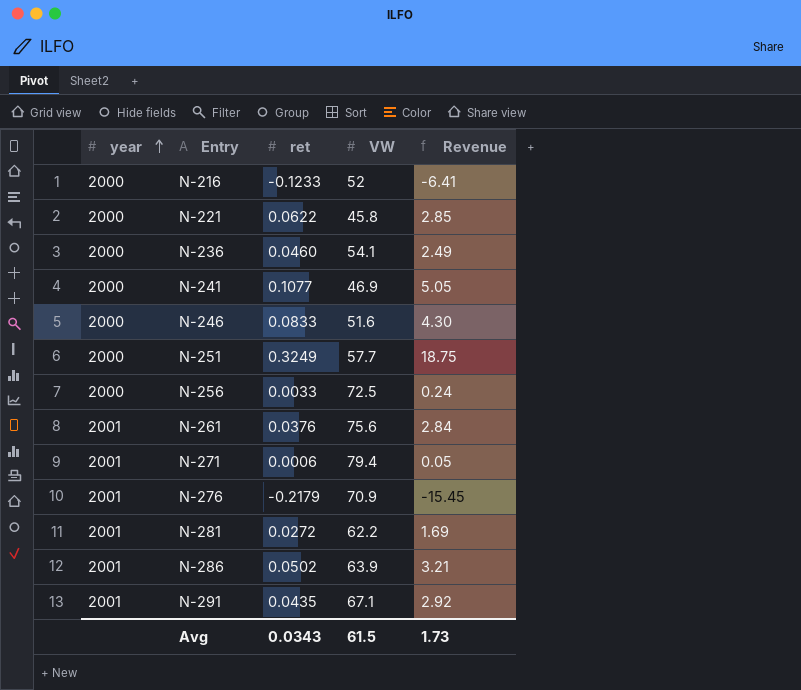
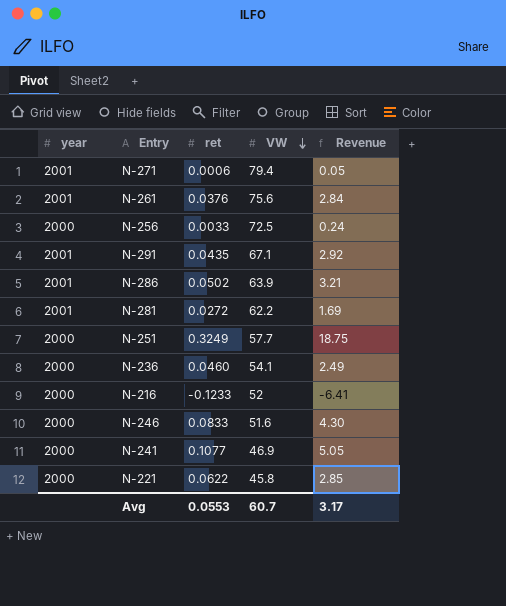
row order: year ascending -> VW descending
row N-276: 2001 | -0.2179 | 70.9 | -15.45 -> none
Avg | ret: 0.0343 -> 0.0553
Avg | VW: 61.5 -> 60.7
Avg | Revenue: 1.73 -> 3.17

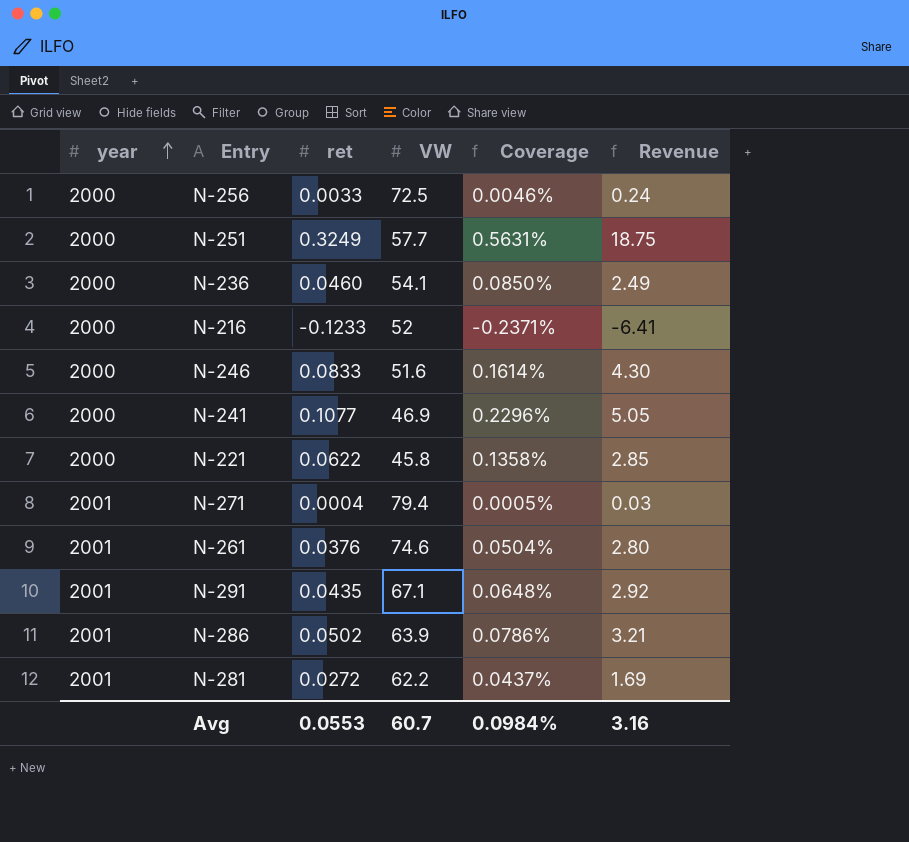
row order: VW descending -> year ascending
column Coverage | formula: none -> [ret] / [VW]
N-271 | ret: 0.0006 -> 0.0004
N-271 | Revenue: 0.05 -> 0.03
N-261 | VW: 75.6 -> 74.6
N-261 | Revenue: 2.84 -> 2.80
Avg | Revenue: 3.17 -> 3.16

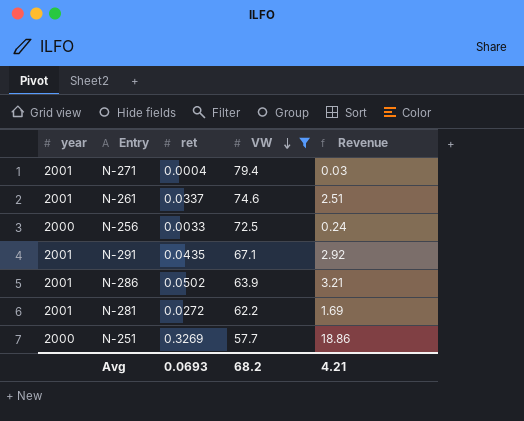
filter: none -> VW >= 57.7
row order: year ascending -> VW descending
column Coverage | formula: [ret] / [VW] -> none
N-261 | ret: 0.0376 -> 0.0337
N-261 | Revenue: 2.80 -> 2.51
N-251 | ret: 0.3249 -> 0.3269
N-251 | Revenue: 18.75 -> 18.86
Avg | ret: 0.0553 -> 0.0693
Avg | VW: 60.7 -> 68.2
Avg | Revenue: 3.16 -> 4.21

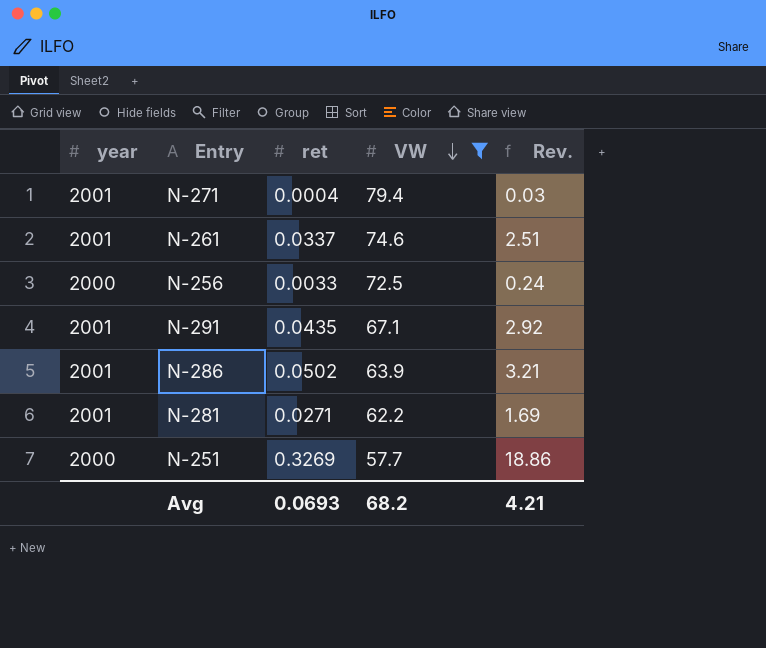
column name: Revenue -> Rev.
N-281 | ret: 0.0272 -> 0.0271

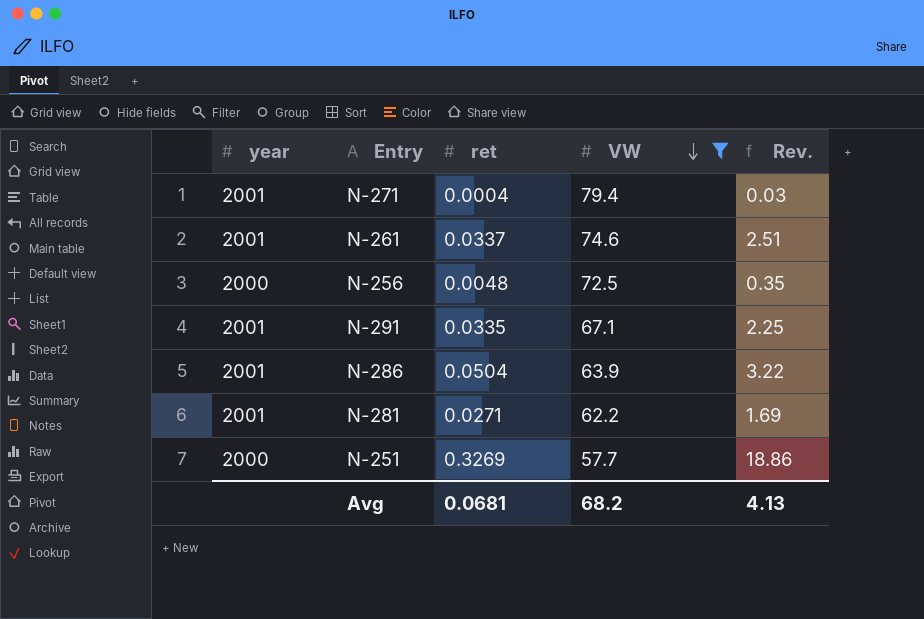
N-256 | ret: 0.0033 -> 0.0048
N-256 | Rev.: 0.24 -> 0.35
N-291 | ret: 0.0435 -> 0.0335
N-291 | Rev.: 2.92 -> 2.25
N-286 | ret: 0.0502 -> 0.0504
N-286 | Rev.: 3.21 -> 3.22
Avg | ret: 0.0693 -> 0.0681
Avg | Rev.: 4.21 -> 4.13

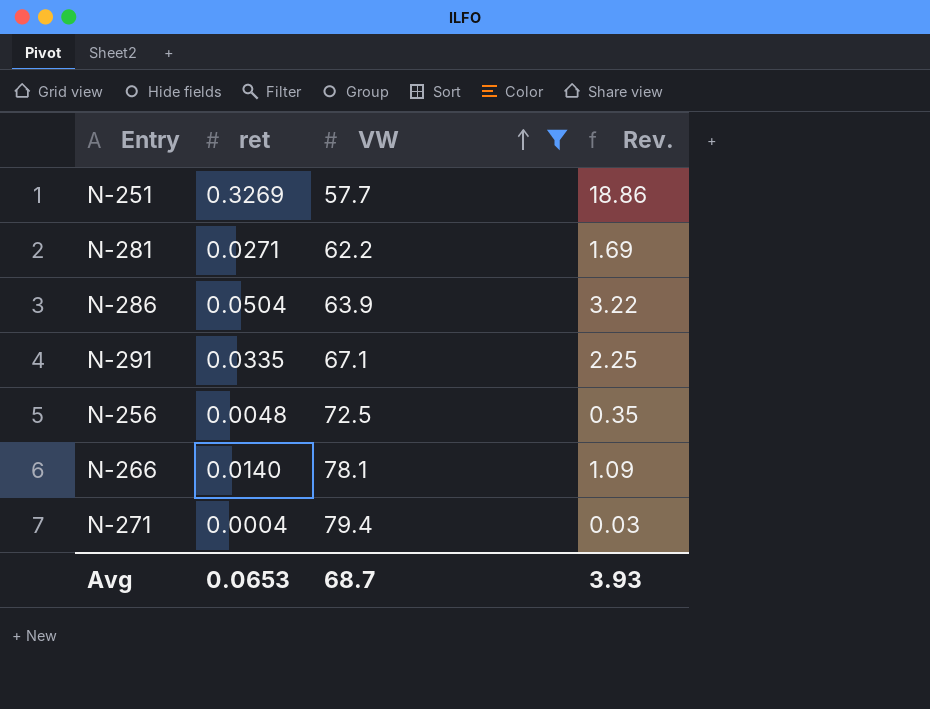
row order: VW descending -> VW ascending
column year | position: 1 -> none
row N-261: 2001 | 0.0337 | 74.6 | 2.51 -> none
row N-266: none -> 0.0140 | 78.1 | 1.09
Avg | ret: 0.0681 -> 0.0653
Avg | VW: 68.2 -> 68.7
Avg | Rev.: 4.13 -> 3.93

